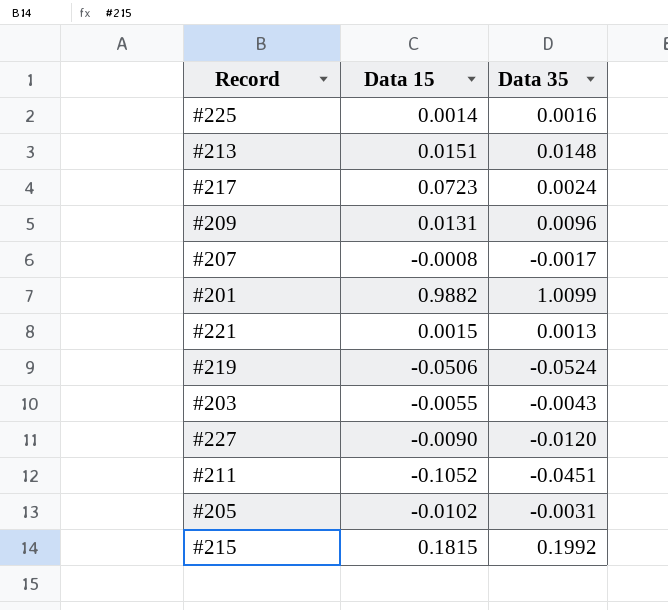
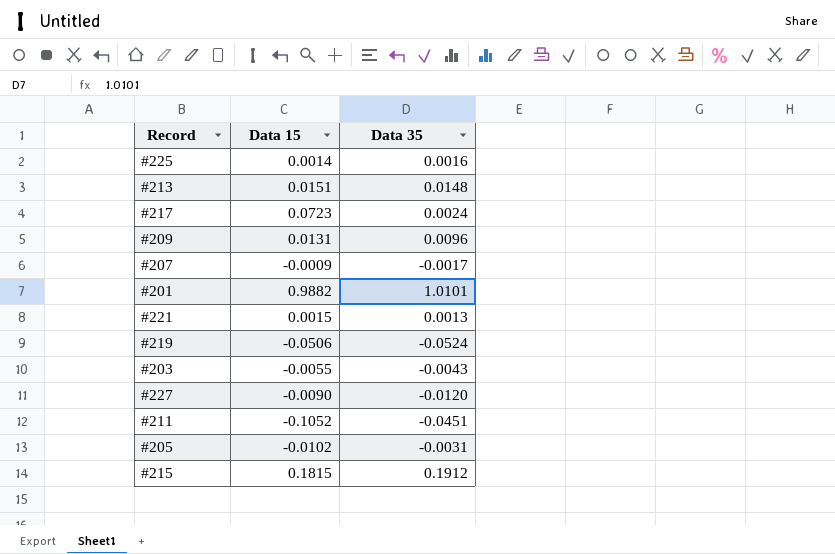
#207 | Data 15: -0.0008 -> -0.0009
#201 | Data 35: 1.0099 -> 1.0101
#215 | Data 35: 0.1992 -> 0.1912

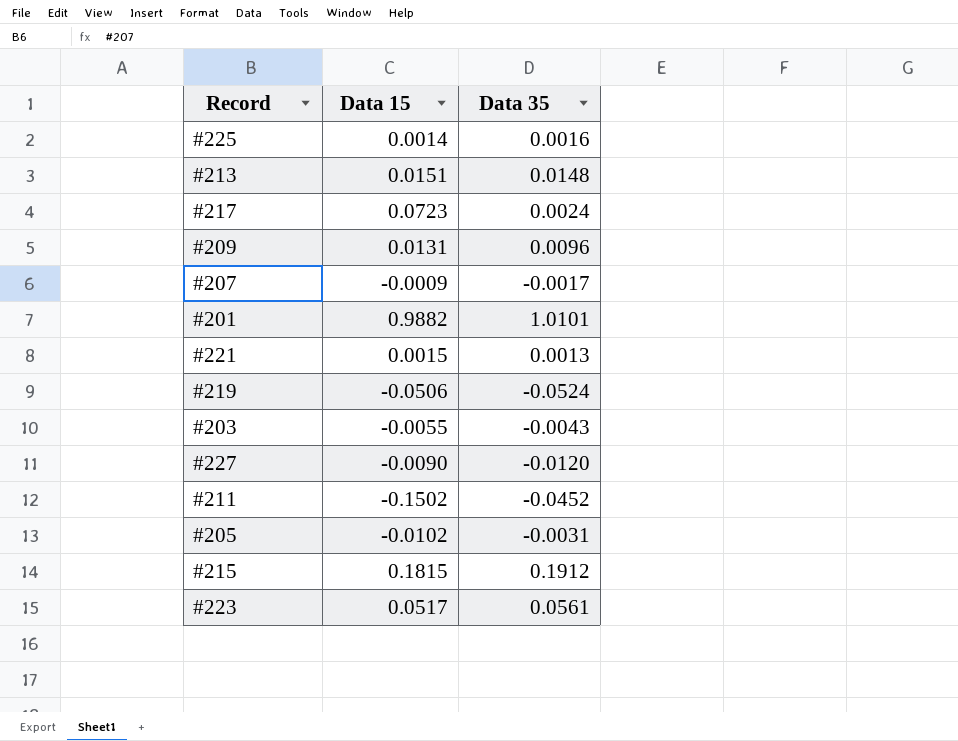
#211 | Data 15: -0.1052 -> -0.1502
#211 | Data 35: -0.0451 -> -0.0452
row #223: none -> 0.0517 | 0.0561

